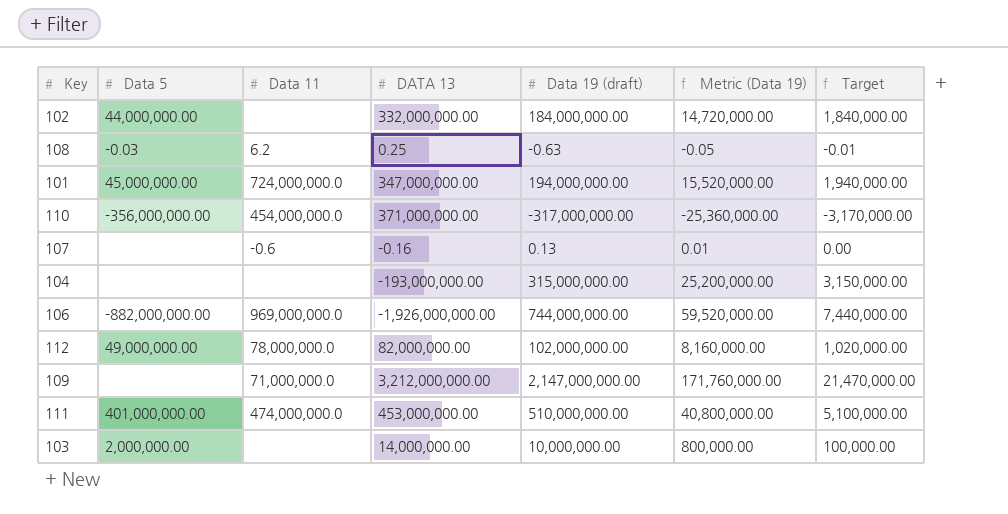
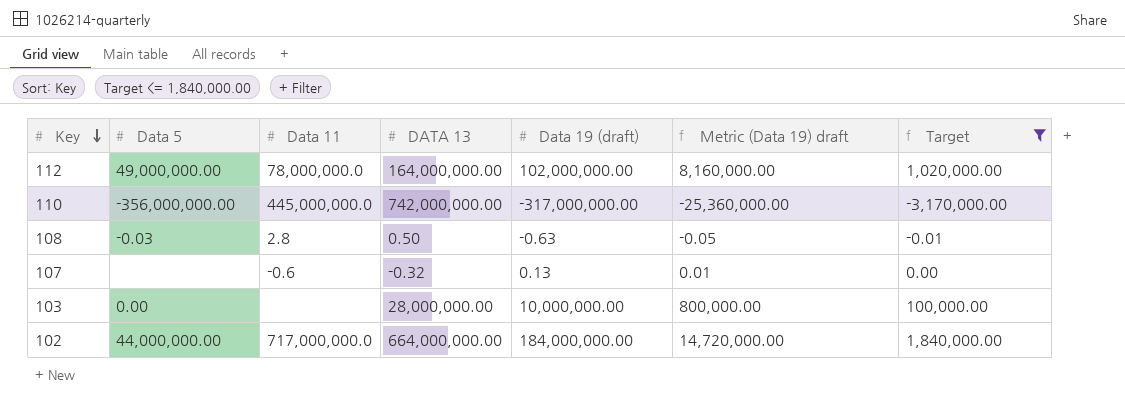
filter: none -> Target <= 1,840,000.00
row order: none -> Key descending
column name: Metric (Data 19) -> Metric (Data 19) draft
112 | DATA 13: 82,000,000.00 -> 164,000,000.00
110 | Data 11: 454,000,000.0 -> 445,000,000.0
110 | DATA 13: 371,000,000.00 -> 742,000,000.00
108 | Data 11: 6.2 -> 2.8
108 | DATA 13: 0.25 -> 0.50
107 | DATA 13: -0.16 -> -0.32
103 | Data 5: 2,000,000.00 -> 0.00
103 | DATA 13: 14,000,000.00 -> 28,000,000.00
102 | Data 11: none -> 717,000,000.0
102 | DATA 13: 332,000,000.00 -> 664,000,000.00

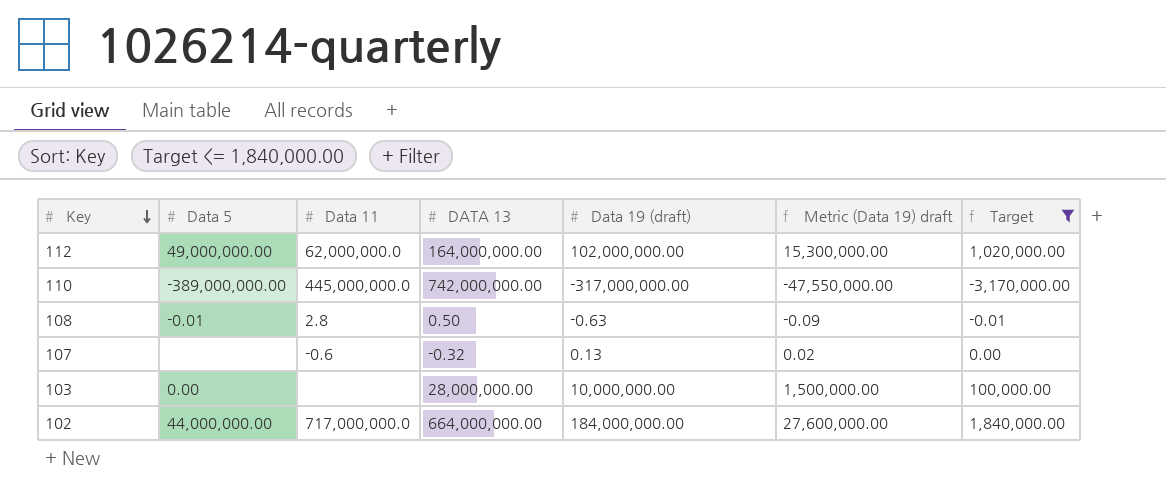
column Metric (Data 19) draft | formula: [Data 19 (draft)] * 0.08 -> [Data 19 (draft)] * 0.15
112 | Data 11: 78,000,000.0 -> 62,000,000.0
110 | Data 5: -356,000,000.00 -> -389,000,000.00
108 | Data 5: -0.03 -> -0.01

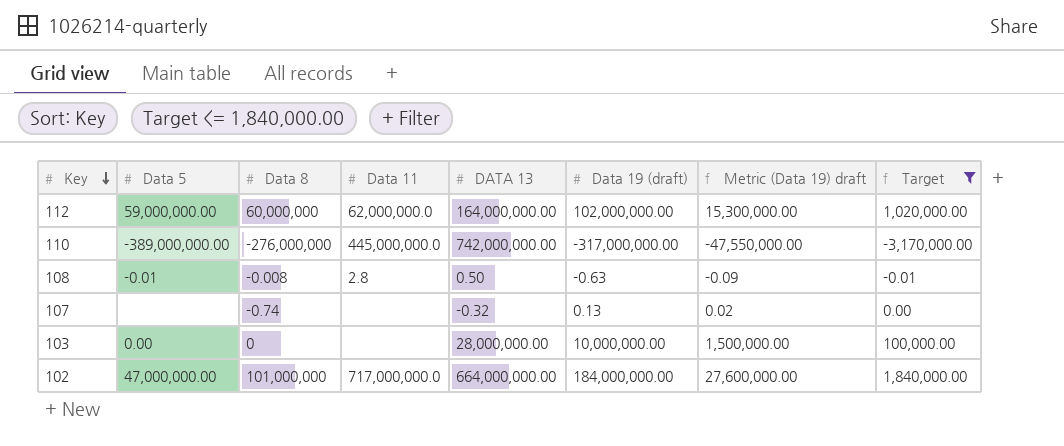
column Data 8 | position: none -> 3
112 | Data 5: 49,000,000.00 -> 59,000,000.00
107 | Data 11: -0.6 -> none
102 | Data 5: 44,000,000.00 -> 47,000,000.00

